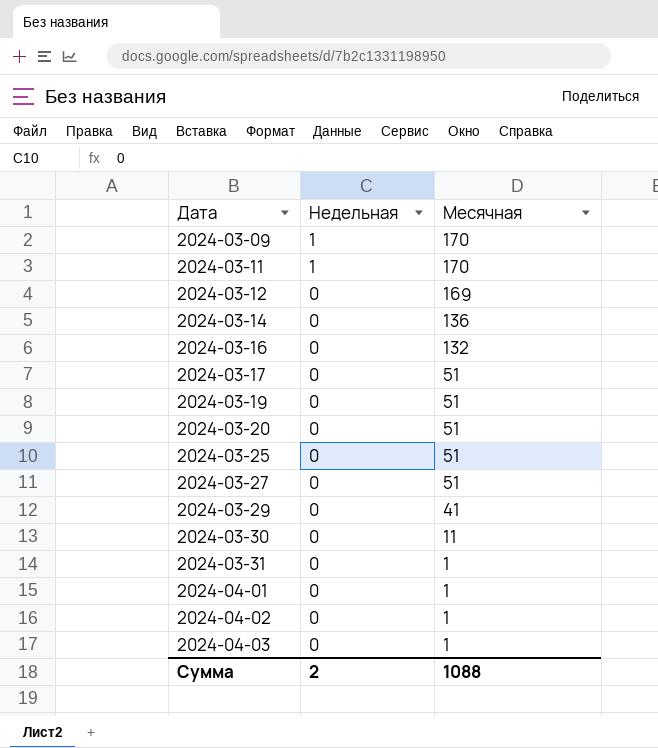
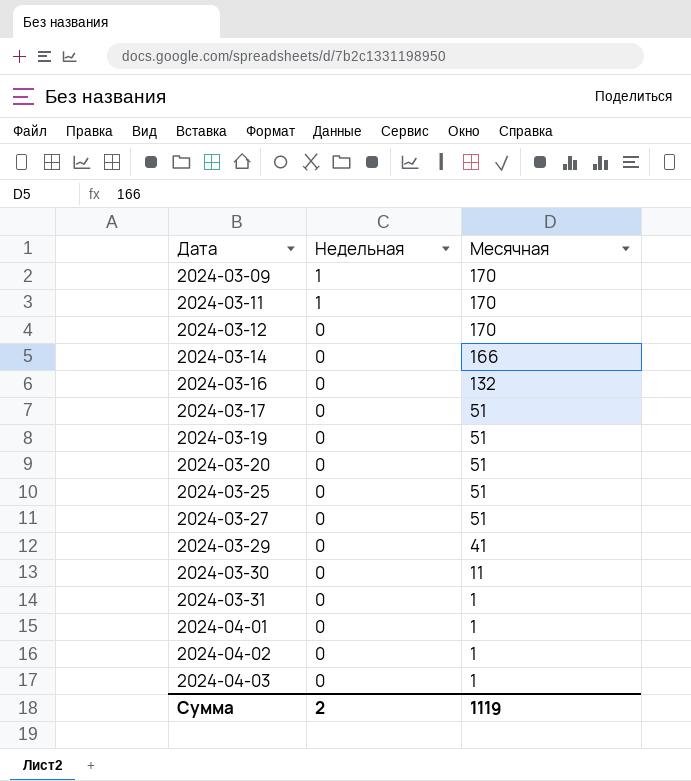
2024-03-12 | Месячная: 169 -> 170
2024-03-14 | Месячная: 136 -> 166
Сумма | Месячная: 1088 -> 1119

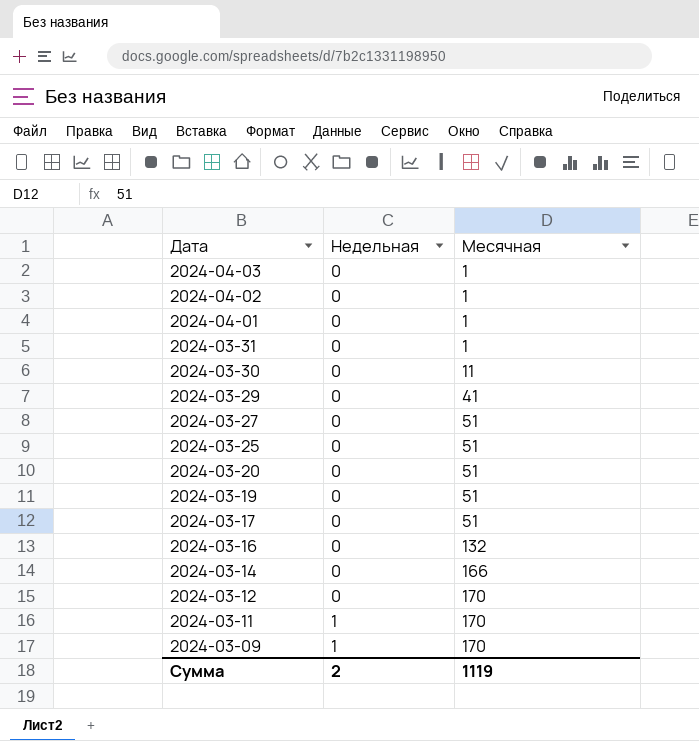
row order: Дата ascending -> Дата descending

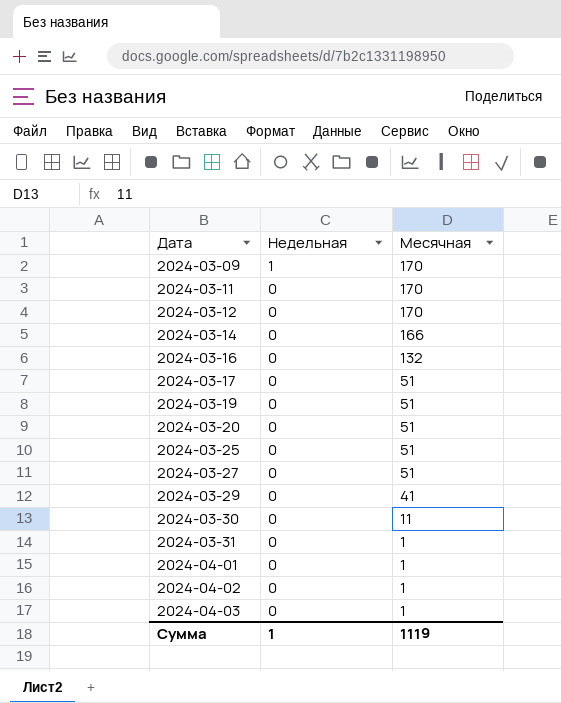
row order: Дата descending -> Дата ascending
2024-03-11 | Недельная: 1 -> 0
Сумма | Недельная: 2 -> 1

